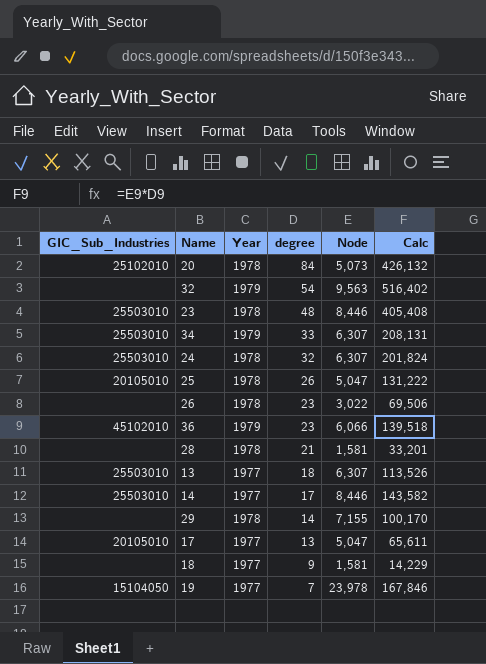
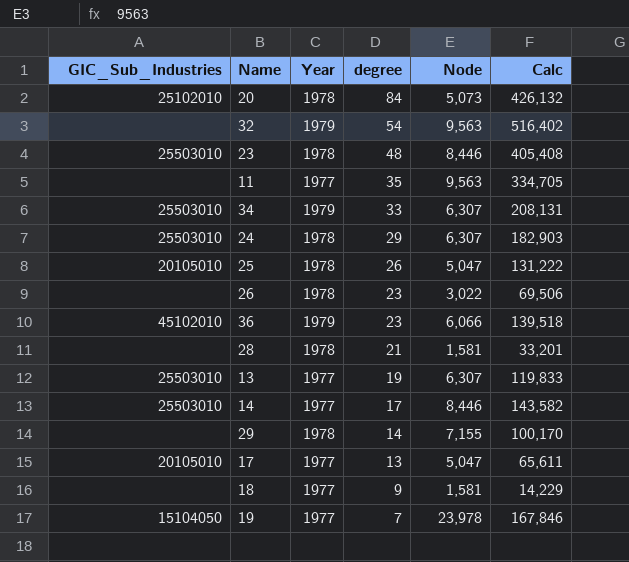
row 11: none -> none | 1977 | 35 | 9,563 | 334,705
24 | degree: 32 -> 29
24 | Calc: 201,824 -> 182,903
13 | degree: 18 -> 19
13 | Calc: 113,526 -> 119,833

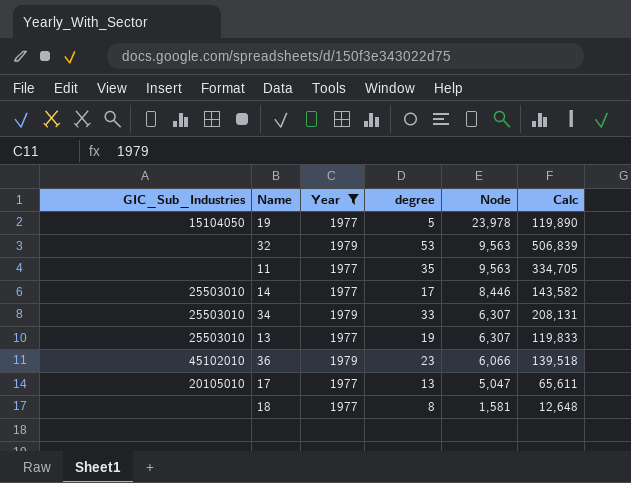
filter: none -> Year != 1978
row order: degree descending -> Node descending
19 | degree: 7 -> 5
19 | Calc: 167,846 -> 119,890
32 | degree: 54 -> 53
32 | Calc: 516,402 -> 506,839
18 | degree: 9 -> 8
18 | Calc: 14,229 -> 12,648

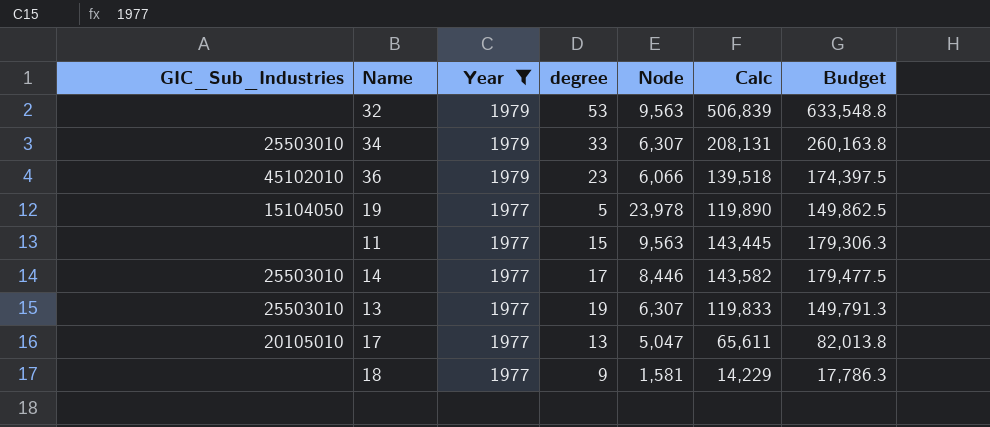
row order: Node descending -> Year descending
column Budget | formula: none -> [Calc] * 1.25
11 | degree: 35 -> 15
11 | Calc: 334,705 -> 143,445
18 | degree: 8 -> 9
18 | Calc: 12,648 -> 14,229

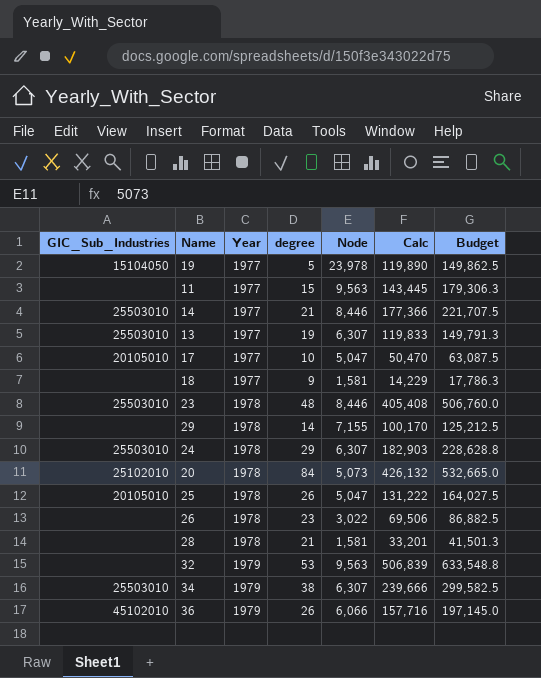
filter: Year != 1978 -> none
row order: Year descending -> Year ascending
14 | degree: 17 -> 21
14 | Calc: 143,582 -> 177,366
14 | Budget: 179,477.5 -> 221,707.5
17 | degree: 13 -> 10
17 | Calc: 65,611 -> 50,470
17 | Budget: 82,013.8 -> 63,087.5
34 | degree: 33 -> 38
34 | Calc: 208,131 -> 239,666
34 | Budget: 260,163.8 -> 299,582.5
36 | degree: 23 -> 26
36 | Calc: 139,518 -> 157,716
36 | Budget: 174,397.5 -> 197,145.0

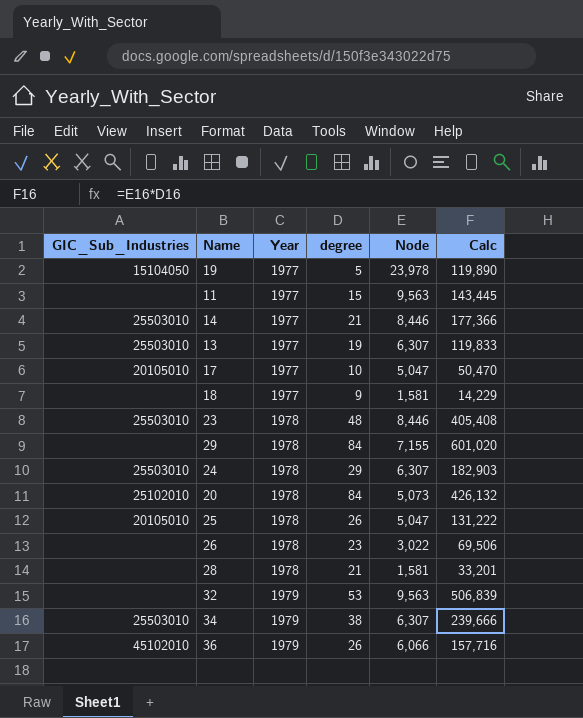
column Budget | formula: [Calc] * 1.25 -> none
29 | degree: 14 -> 84
29 | Calc: 100,170 -> 601,020

